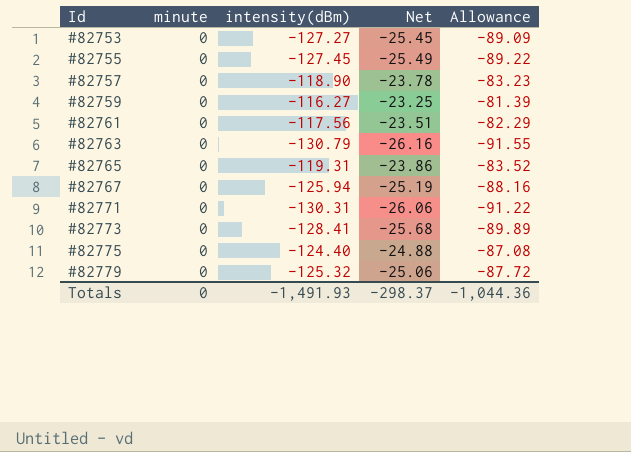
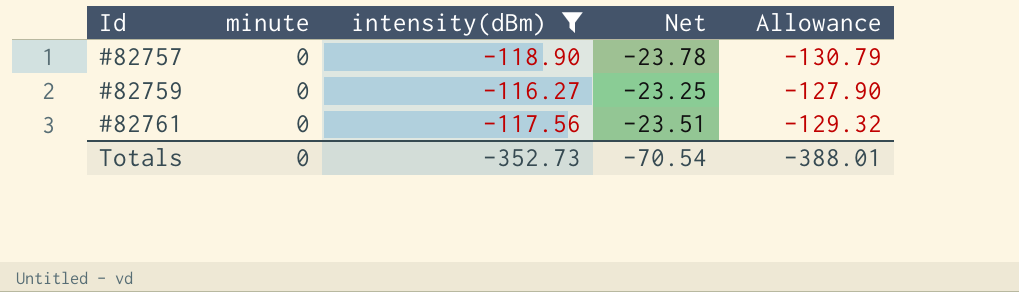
filter: none -> intensity(dBm) >= -118.90
column Allowance | formula: [intensity(dBm)] * 0.7 -> [intensity(dBm)] * 1.1
Totals | intensity(dBm): -1,491.93 -> -352.73
Totals | Net: -298.37 -> -70.54
Totals | Allowance: -1,044.36 -> -388.01

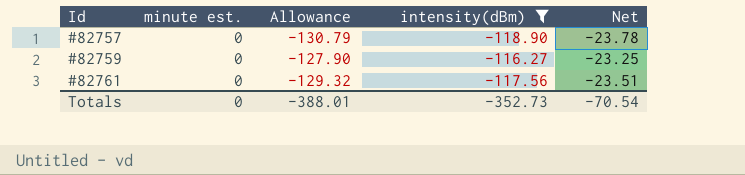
column name: minute -> minute est.
column Allowance | position: 5 -> 3

